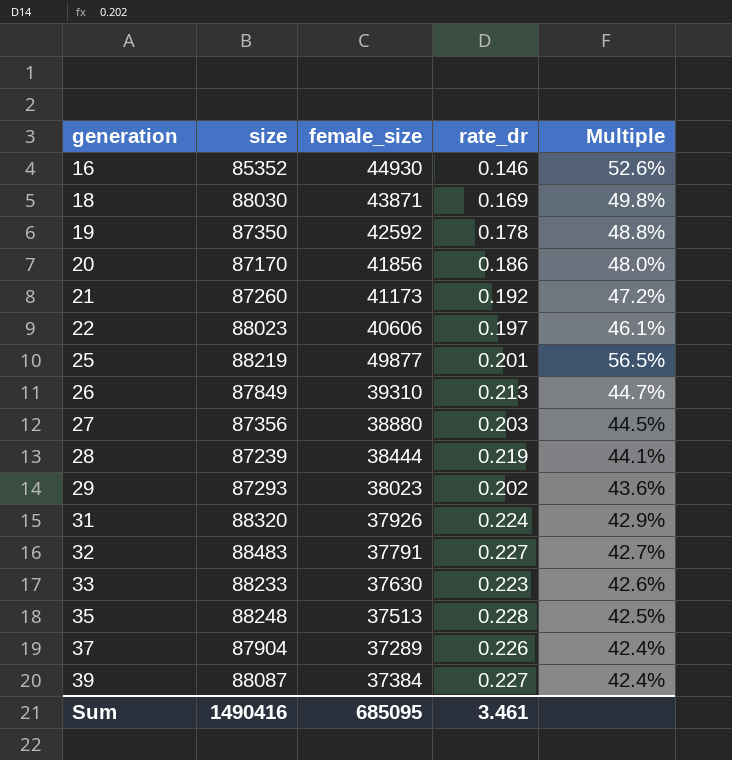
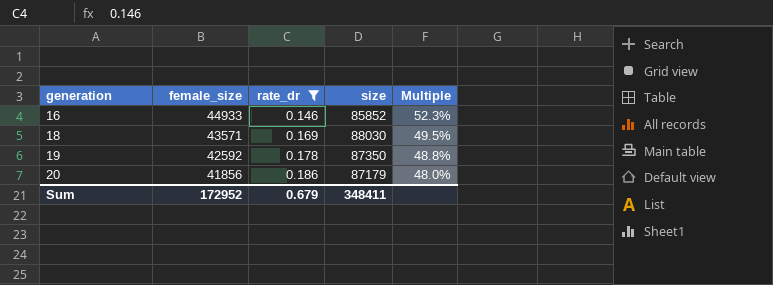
filter: none -> rate_dr <= 0.186
column size | position: 2 -> 4
16 | female_size: 44930 -> 44933
16 | size: 85352 -> 85852
16 | Multiple: 52.6% -> 52.3%
18 | female_size: 43871 -> 43571
18 | Multiple: 49.8% -> 49.5%
20 | size: 87170 -> 87179
Sum | female_size: 685095 -> 172952
Sum | rate_dr: 3.461 -> 0.679
Sum | size: 1490416 -> 348411

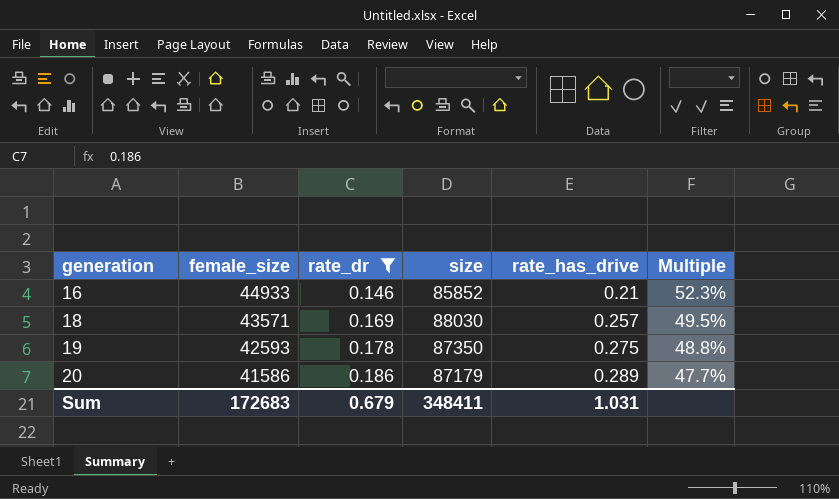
column rate_has_drive | position: none -> 5
19 | female_size: 42592 -> 42593
20 | female_size: 41856 -> 41586
20 | Multiple: 48.0% -> 47.7%
Sum | female_size: 172952 -> 172683

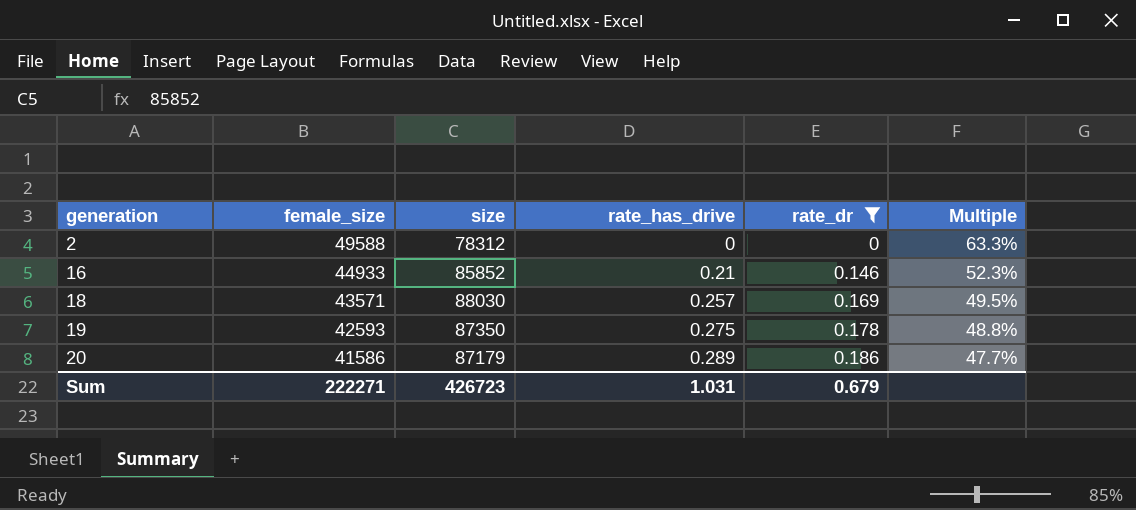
column rate_dr | position: 3 -> 5
row 2: none -> 49588 | 78312 | 0 | 0 | 63.3%
Sum | female_size: 172683 -> 222271
Sum | size: 348411 -> 426723

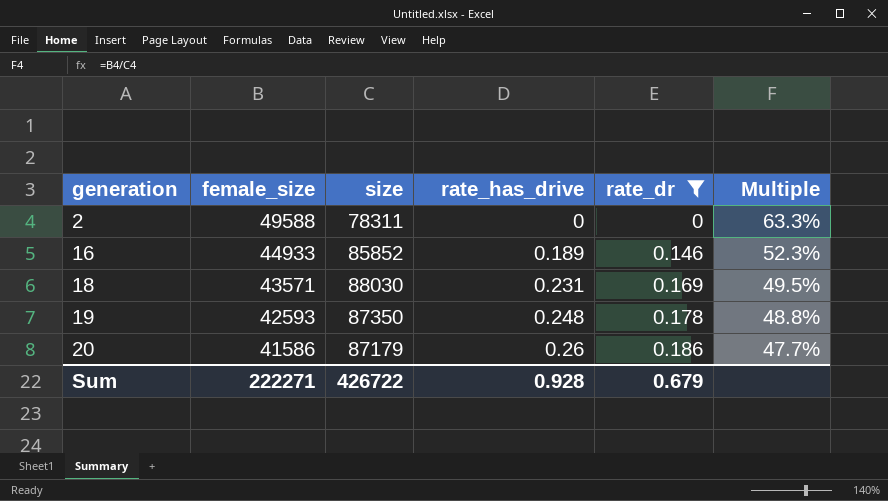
2 | size: 78312 -> 78311
16 | rate_has_drive: 0.21 -> 0.189
18 | rate_has_drive: 0.257 -> 0.231
19 | rate_has_drive: 0.275 -> 0.248
20 | rate_has_drive: 0.289 -> 0.26
Sum | size: 426723 -> 426722
Sum | rate_has_drive: 1.031 -> 0.928

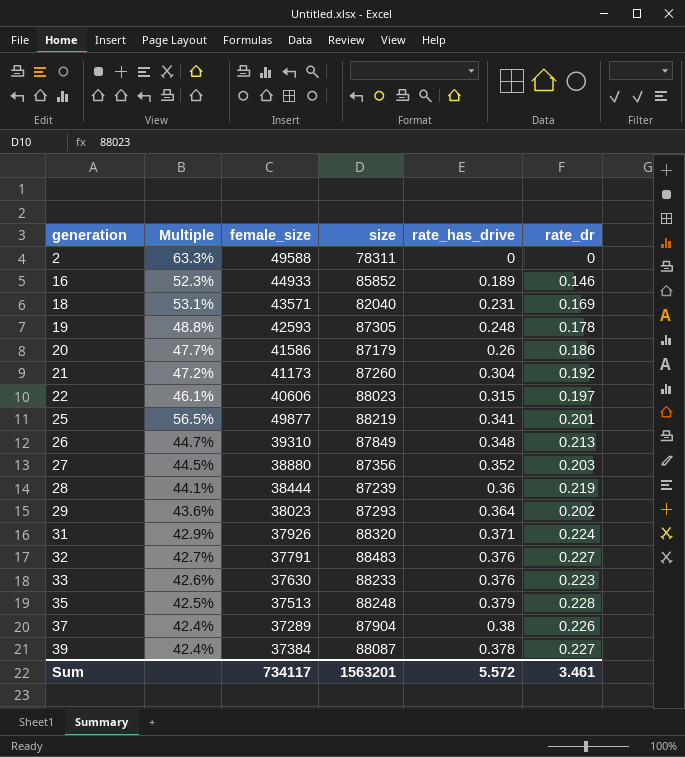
filter: rate_dr <= 0.186 -> none
column Multiple | position: 6 -> 2
18 | Multiple: 49.5% -> 53.1%
18 | size: 88030 -> 82040
19 | size: 87350 -> 87305
Sum | female_size: 222271 -> 734117
Sum | size: 426722 -> 1563201
Sum | rate_has_drive: 0.928 -> 5.572
Sum | rate_dr: 0.679 -> 3.461

